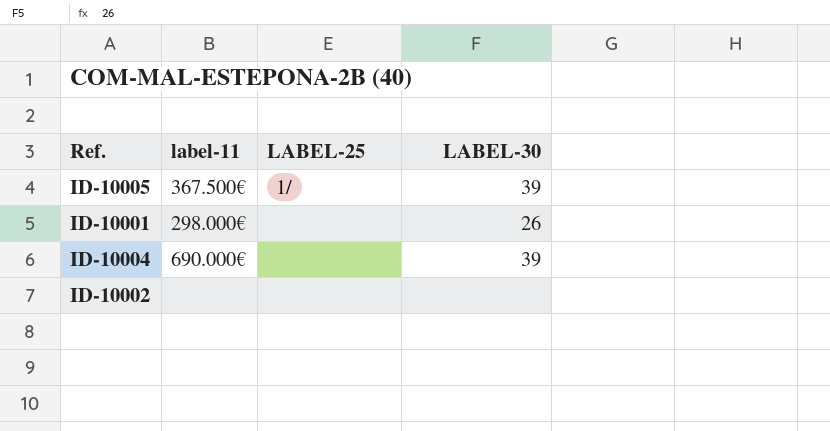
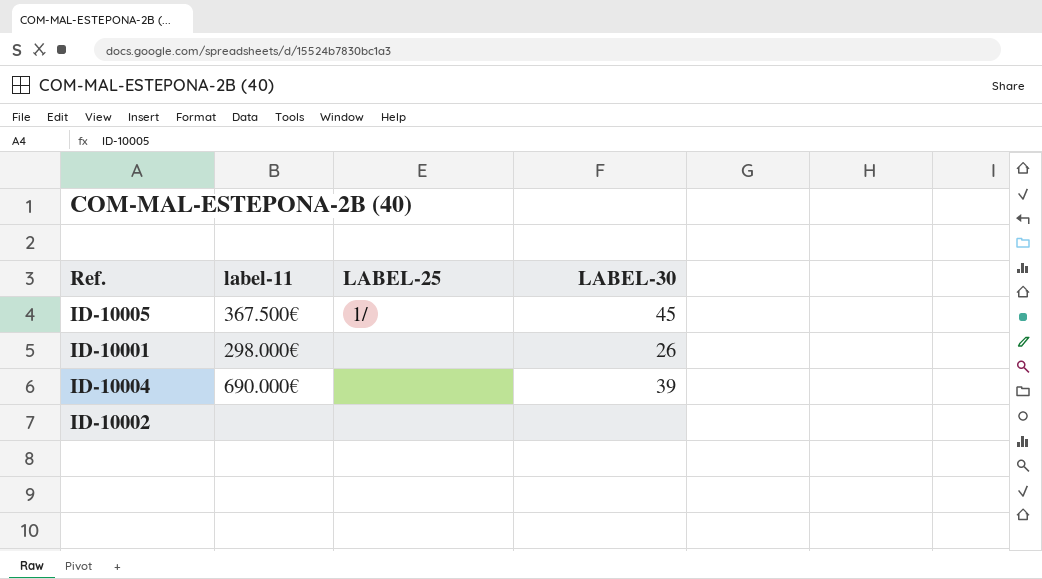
ID-10005 | LABEL-30: 39 -> 45

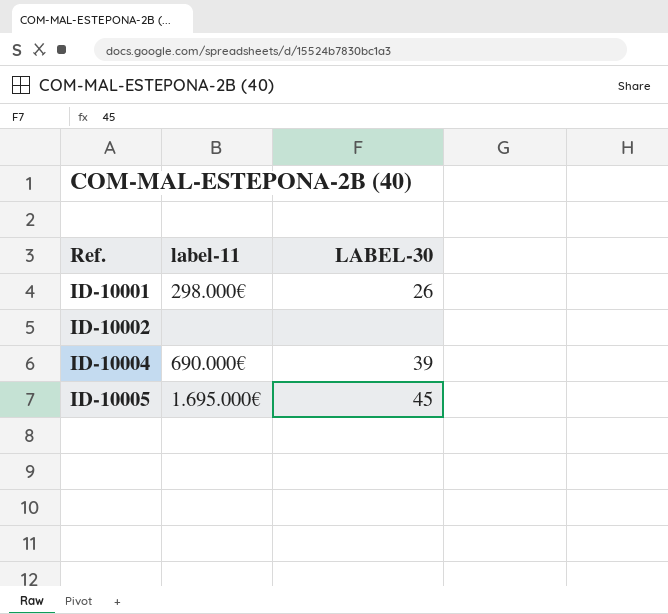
row order: none -> Ref. ascending
column LABEL-25 | position: 3 -> none
ID-10005 | label-11: 367.500€ -> 1.695.000€

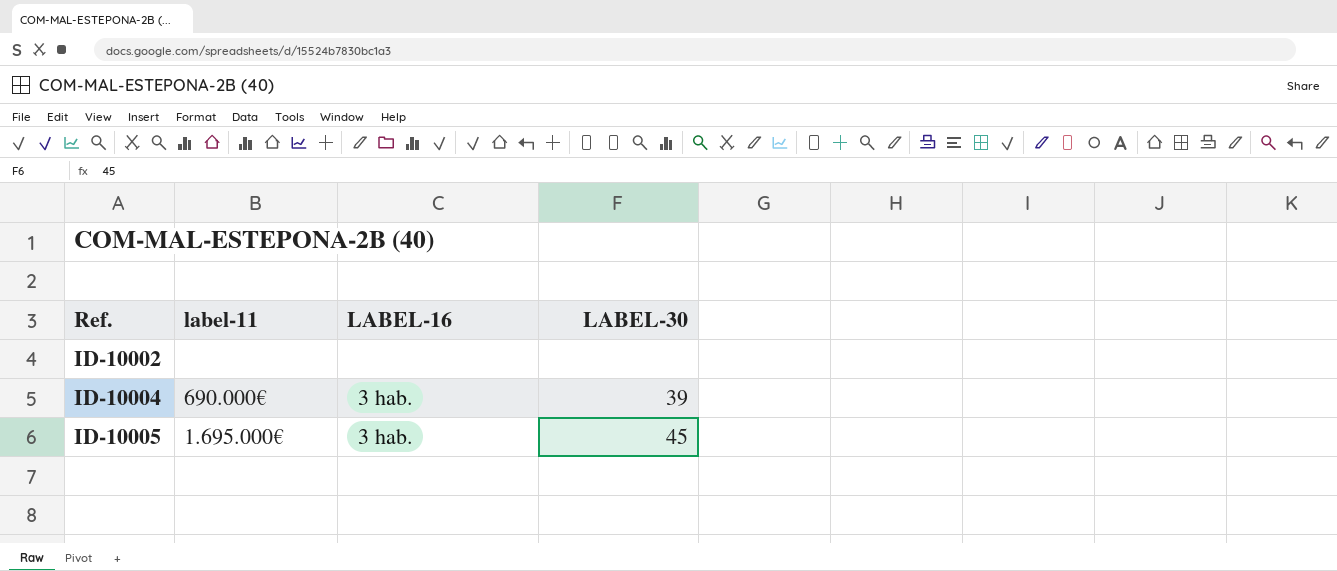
column LABEL-16 | position: none -> 3
row ID-10001: 298.000€ | 26 -> none

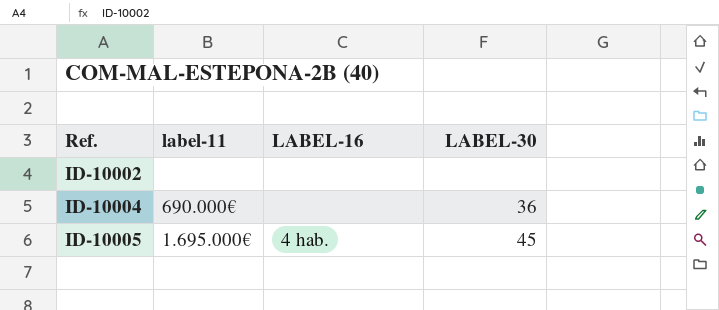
ID-10004 | LABEL-16: 3 hab. -> none
ID-10004 | LABEL-30: 39 -> 36
ID-10005 | LABEL-16: 3 hab. -> 4 hab.

